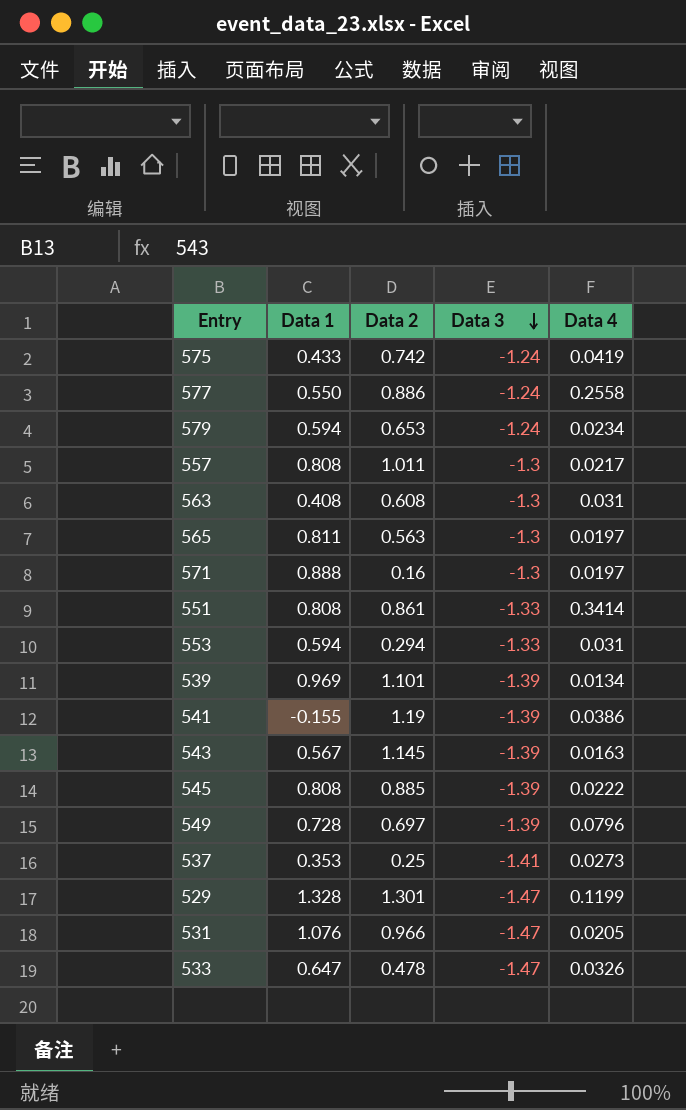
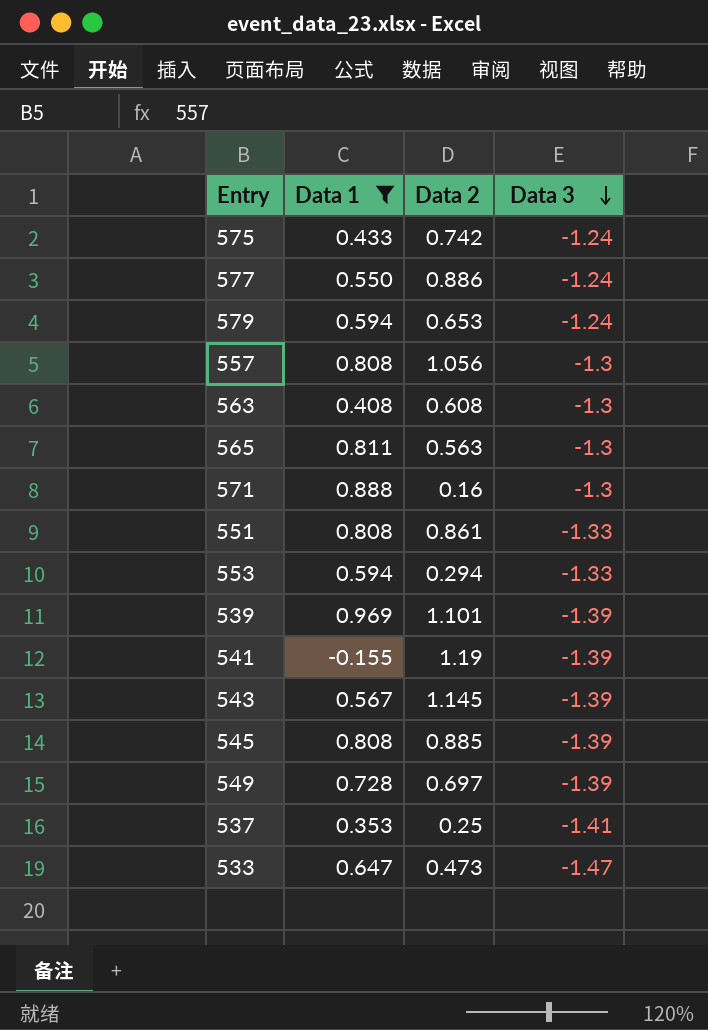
filter: none -> Data 1 <= 0.969
column Data 4 | position: 5 -> none
557 | Data 2: 1.011 -> 1.056
533 | Data 2: 0.478 -> 0.473

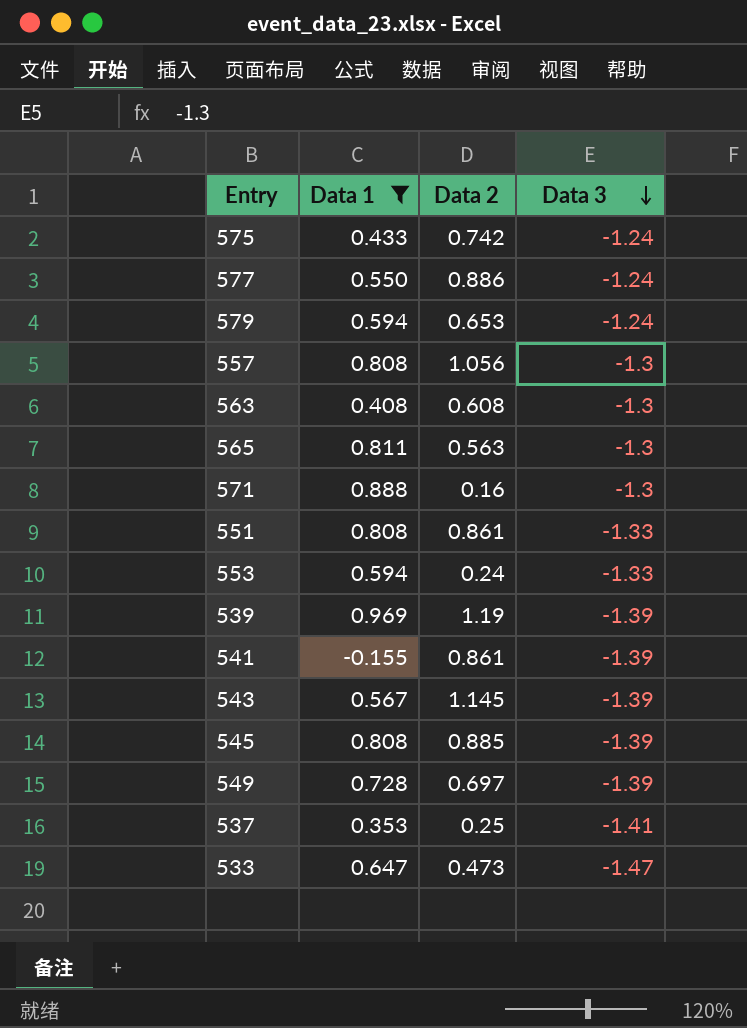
553 | Data 2: 0.294 -> 0.24
539 | Data 2: 1.101 -> 1.19
541 | Data 2: 1.19 -> 0.861

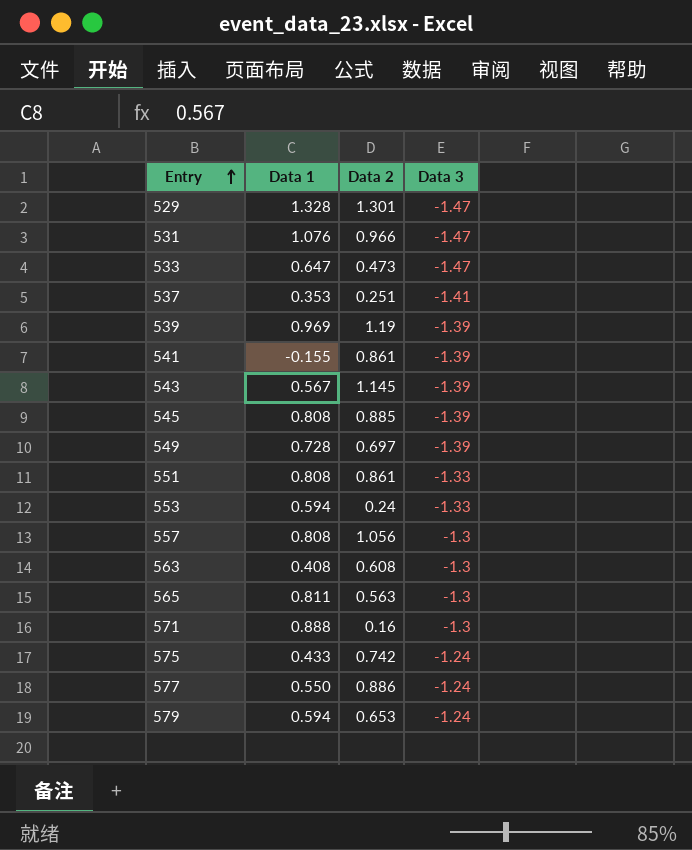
filter: Data 1 <= 0.969 -> none
row order: Data 3 descending -> Entry ascending
537 | Data 2: 0.25 -> 0.251

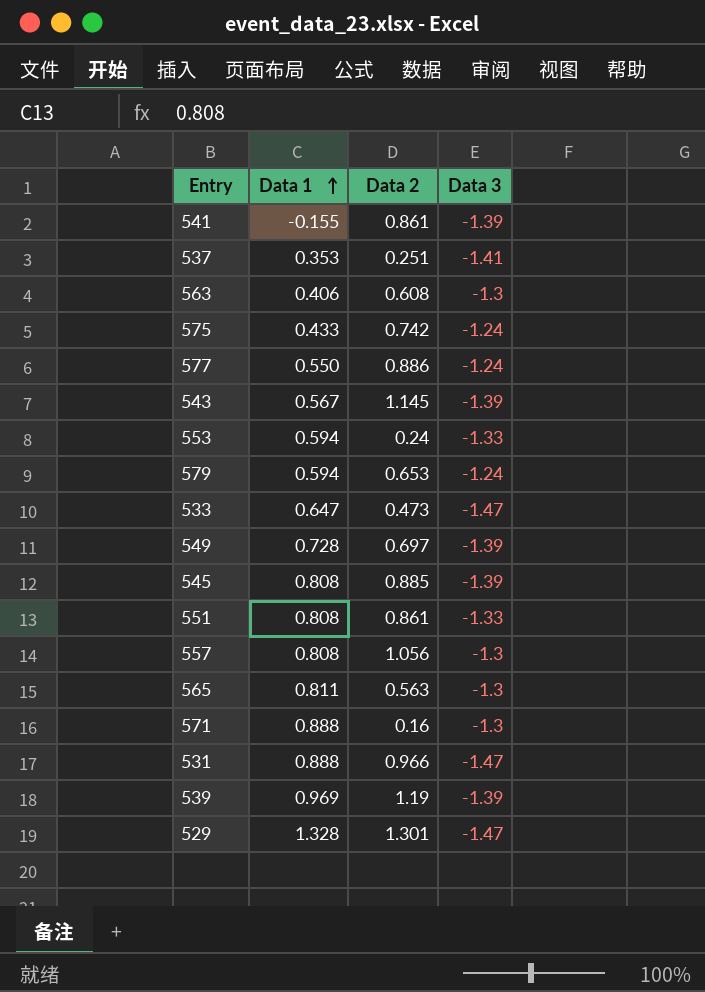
row order: Entry ascending -> Data 1 ascending
563 | Data 1: 0.408 -> 0.406
531 | Data 1: 1.076 -> 0.888

